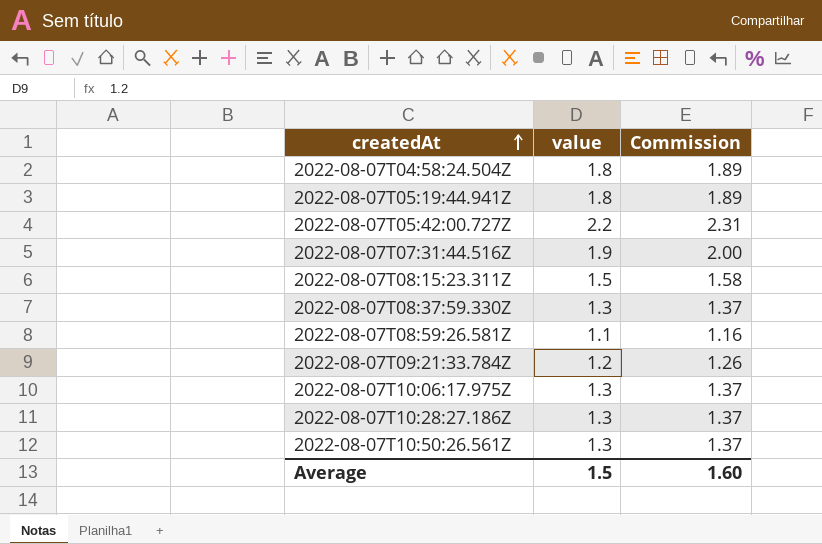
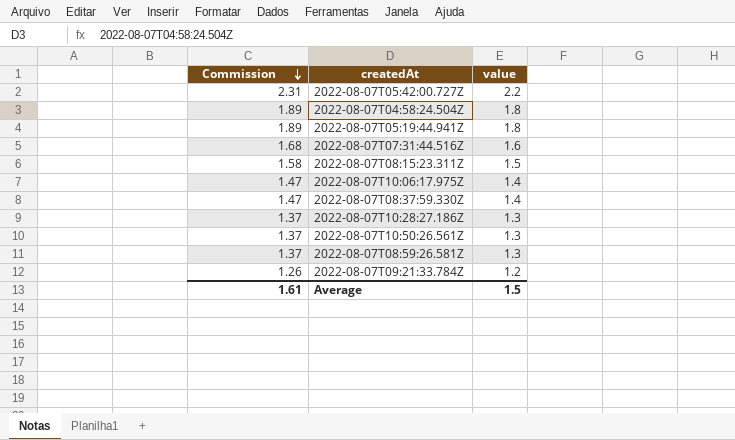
row order: createdAt ascending -> Commission descending
column Commission | position: 3 -> 1
2022-08-07T07:31:44.516Z | Commission: 2.00 -> 1.68
2022-08-07T07:31:44.516Z | value: 1.9 -> 1.6
2022-08-07T10:06:17.975Z | Commission: 1.37 -> 1.47
2022-08-07T10:06:17.975Z | value: 1.3 -> 1.4
2022-08-07T08:37:59.330Z | Commission: 1.37 -> 1.47
2022-08-07T08:37:59.330Z | value: 1.3 -> 1.4
2022-08-07T08:59:26.581Z | Commission: 1.16 -> 1.37
2022-08-07T08:59:26.581Z | value: 1.1 -> 1.3
Average | Commission: 1.60 -> 1.61

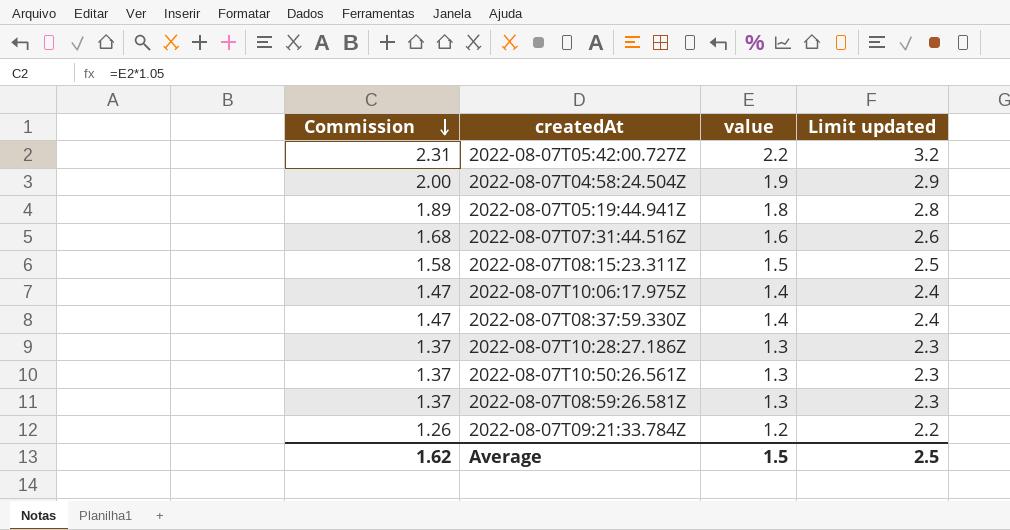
column Limit updated | formula: none -> [value] + 1
2022-08-07T04:58:24.504Z | Commission: 1.89 -> 2.00
2022-08-07T04:58:24.504Z | value: 1.8 -> 1.9
Average | Commission: 1.61 -> 1.62

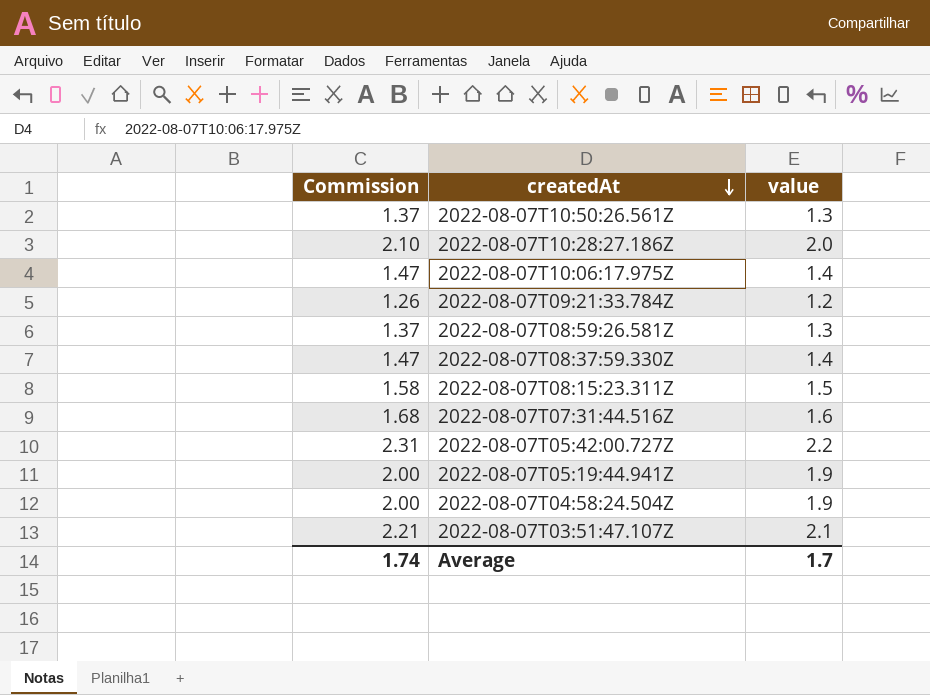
row order: Commission descending -> createdAt descending
column Limit updated | formula: [value] + 1 -> none
2022-08-07T10:28:27.186Z | Commission: 1.37 -> 2.10
2022-08-07T10:28:27.186Z | value: 1.3 -> 2.0
2022-08-07T05:19:44.941Z | Commission: 1.89 -> 2.00
2022-08-07T05:19:44.941Z | value: 1.8 -> 1.9
row 2022-08-07T03:51:47.107Z: none -> 2.21 | 2.1
Average | Commission: 1.62 -> 1.74
Average | value: 1.5 -> 1.7

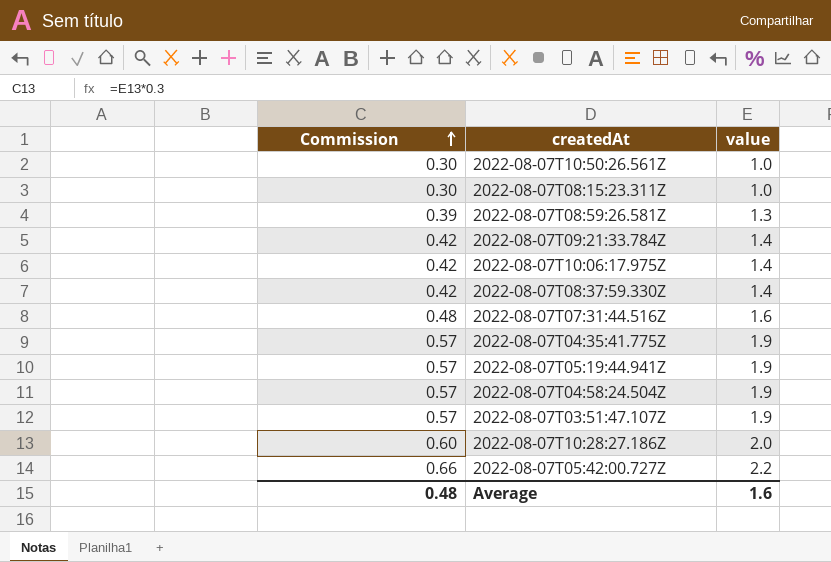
row order: createdAt descending -> Commission ascending
column Commission | formula: [value] * 1.05 -> [value] * 0.3
2022-08-07T10:50:26.561Z | value: 1.3 -> 1.0
2022-08-07T08:15:23.311Z | value: 1.5 -> 1.0
2022-08-07T09:21:33.784Z | value: 1.2 -> 1.4
row 2022-08-07T04:35:41.775Z: none -> 0.57 | 1.9
2022-08-07T03:51:47.107Z | value: 2.1 -> 1.9
Average | Commission: 1.74 -> 0.48
Average | value: 1.7 -> 1.6

